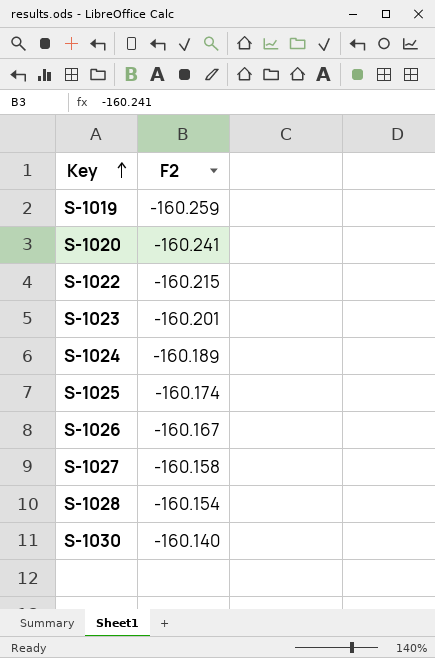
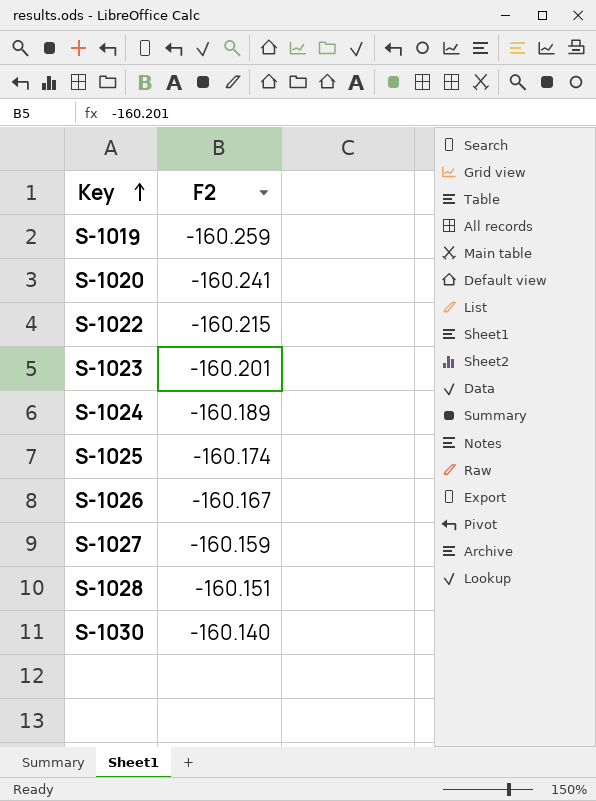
S-1027 | F2: -160.158 -> -160.159
S-1028 | F2: -160.154 -> -160.151

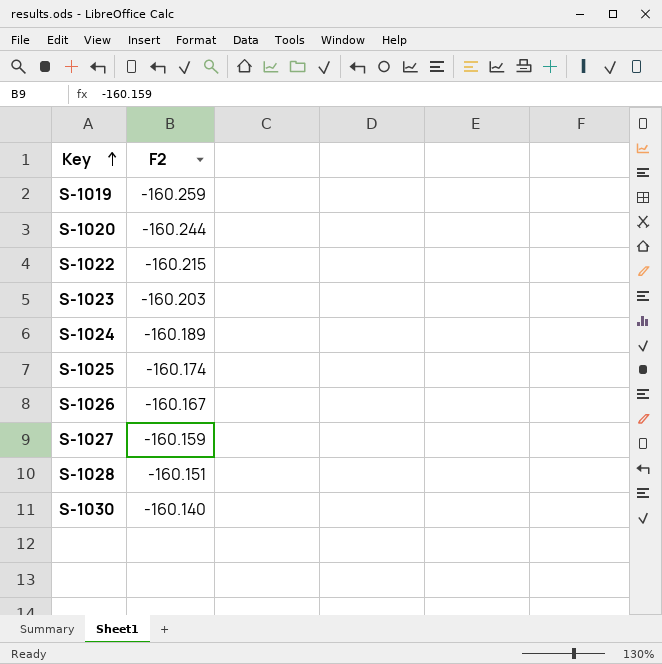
S-1020 | F2: -160.241 -> -160.244
S-1023 | F2: -160.201 -> -160.203

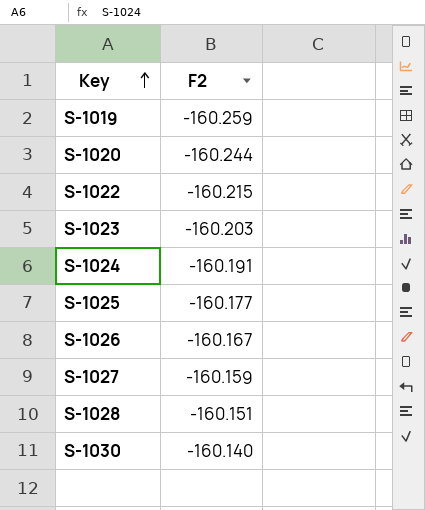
S-1024 | F2: -160.189 -> -160.191
S-1025 | F2: -160.174 -> -160.177

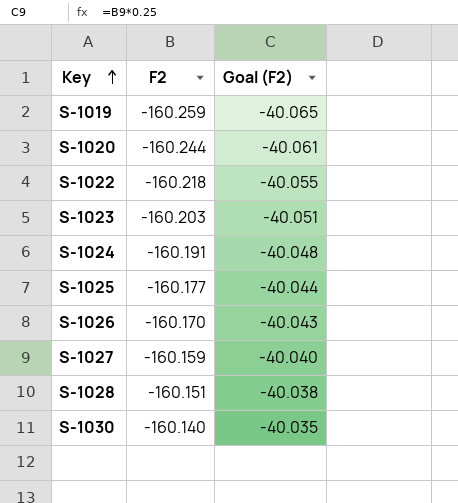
column Goal (F2) | formula: none -> [F2] * 0.25
S-1022 | F2: -160.215 -> -160.218
S-1026 | F2: -160.167 -> -160.170

